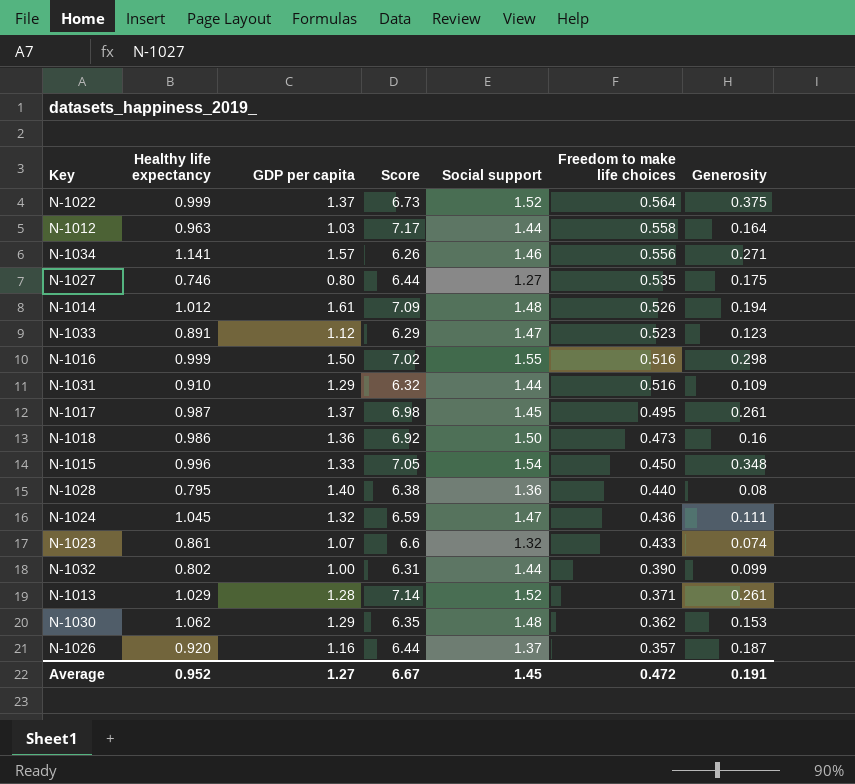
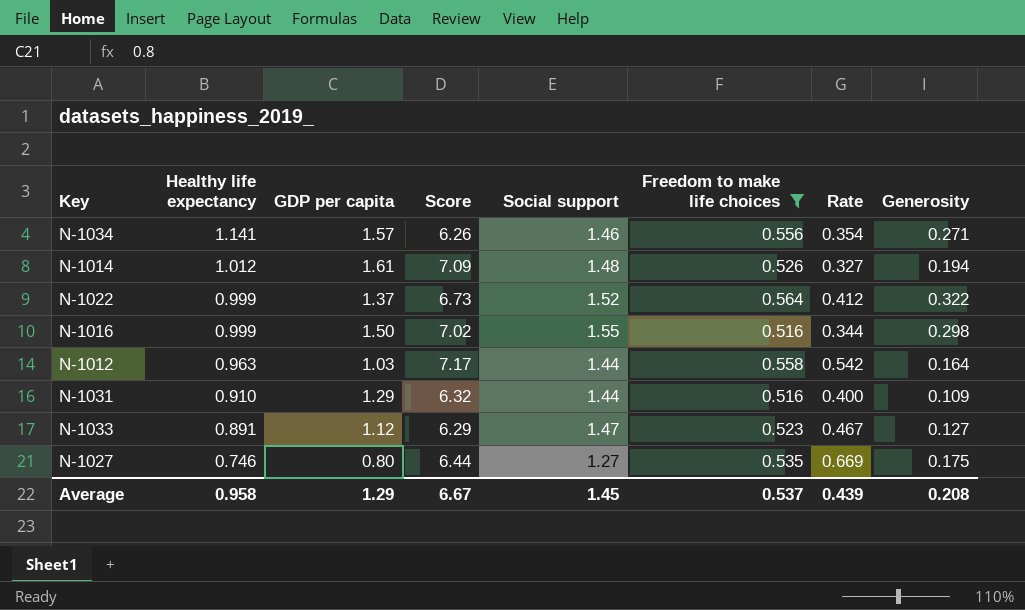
filter: none -> Freedom to make life choices >= 0.516
row order: Freedom to make life choices descending -> Healthy life expectancy descending
column Rate | formula: none -> [Freedom to make life choices] / [GDP per capita]
N-1022 | Generosity: 0.375 -> 0.322
N-1033 | Generosity: 0.123 -> 0.127
Average | Healthy life expectancy: 0.952 -> 0.958
Average | GDP per capita: 1.27 -> 1.29
Average | Freedom to make life choices: 0.472 -> 0.537
Average | Generosity: 0.191 -> 0.208

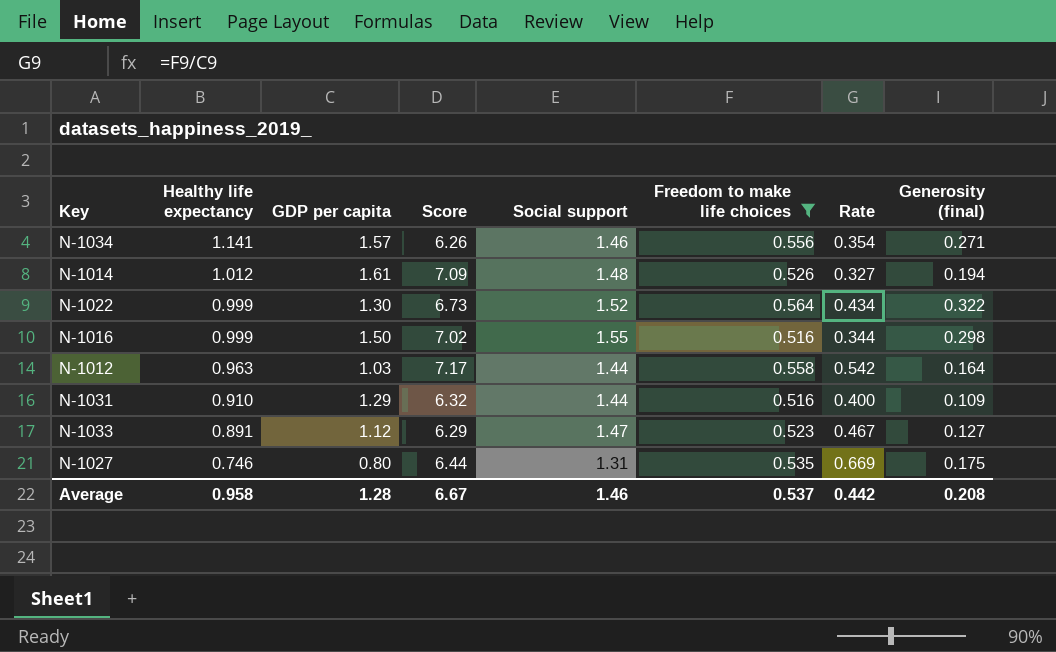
column name: Generosity -> Generosity (final)
N-1022 | GDP per capita: 1.37 -> 1.30
N-1022 | Rate: 0.412 -> 0.434
N-1027 | Social support: 1.27 -> 1.31
Average | GDP per capita: 1.29 -> 1.28
Average | Social support: 1.45 -> 1.46
Average | Rate: 0.439 -> 0.442

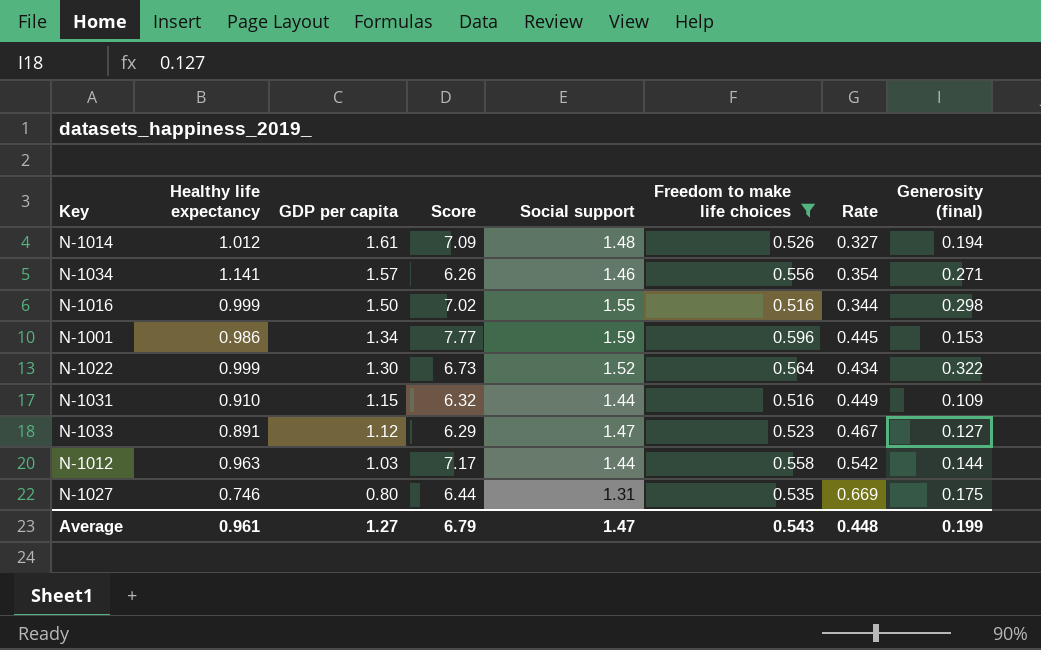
row order: Healthy life expectancy descending -> GDP per capita descending
row N-1001: none -> 0.986 | 1.34 | 7.77 | 1.59 | 0.596 | 0.445 | 0.153
N-1031 | GDP per capita: 1.29 -> 1.15
N-1031 | Rate: 0.400 -> 0.449
N-1012 | Generosity (final): 0.164 -> 0.144
Average | Healthy life expectancy: 0.958 -> 0.961
Average | GDP per capita: 1.28 -> 1.27
Average | Score: 6.67 -> 6.79
Average | Social support: 1.46 -> 1.47
Average | Freedom to make life choices: 0.537 -> 0.543
Average | Rate: 0.442 -> 0.448
Average | Generosity (final): 0.208 -> 0.199

